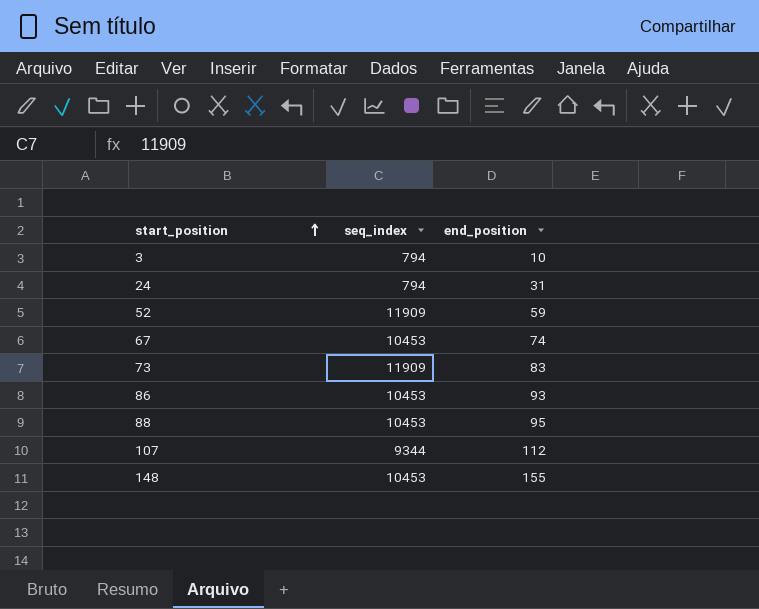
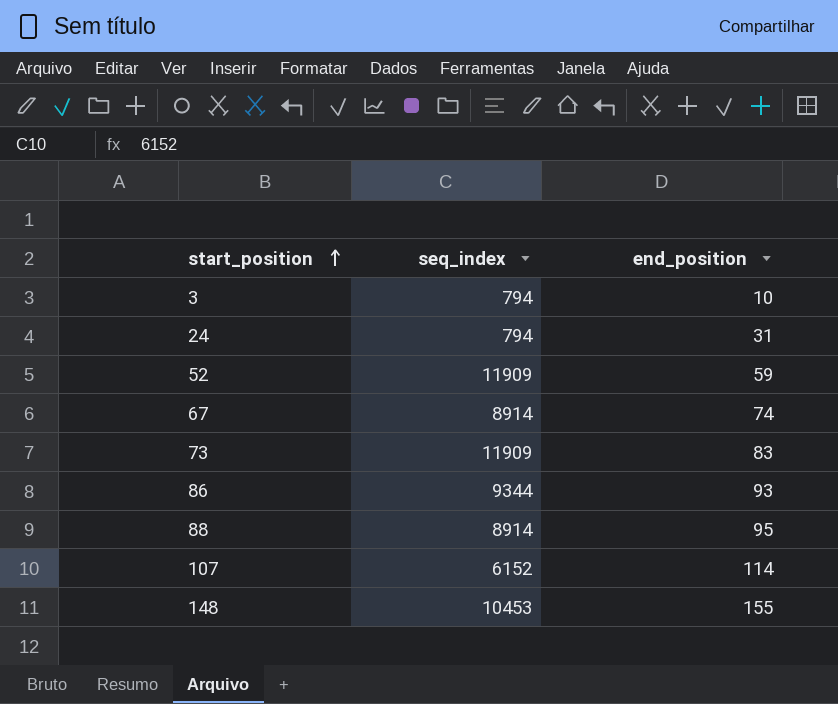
67 | seq_index: 10453 -> 8914
86 | seq_index: 10453 -> 9344
88 | seq_index: 10453 -> 8914
107 | seq_index: 9344 -> 6152
107 | end_position: 112 -> 114

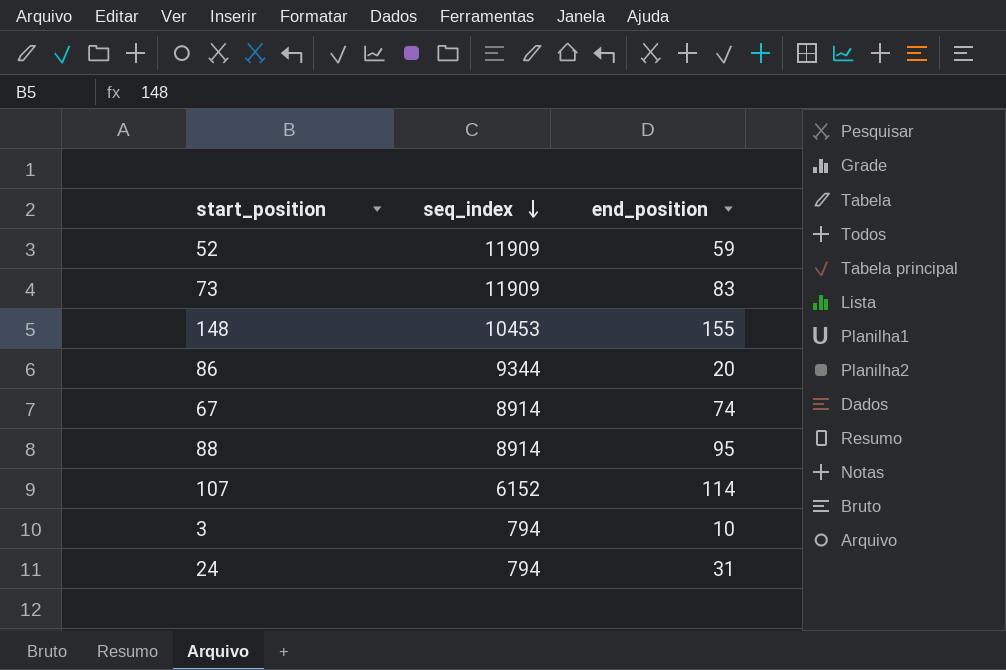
row order: start_position ascending -> seq_index descending
86 | end_position: 93 -> 20

